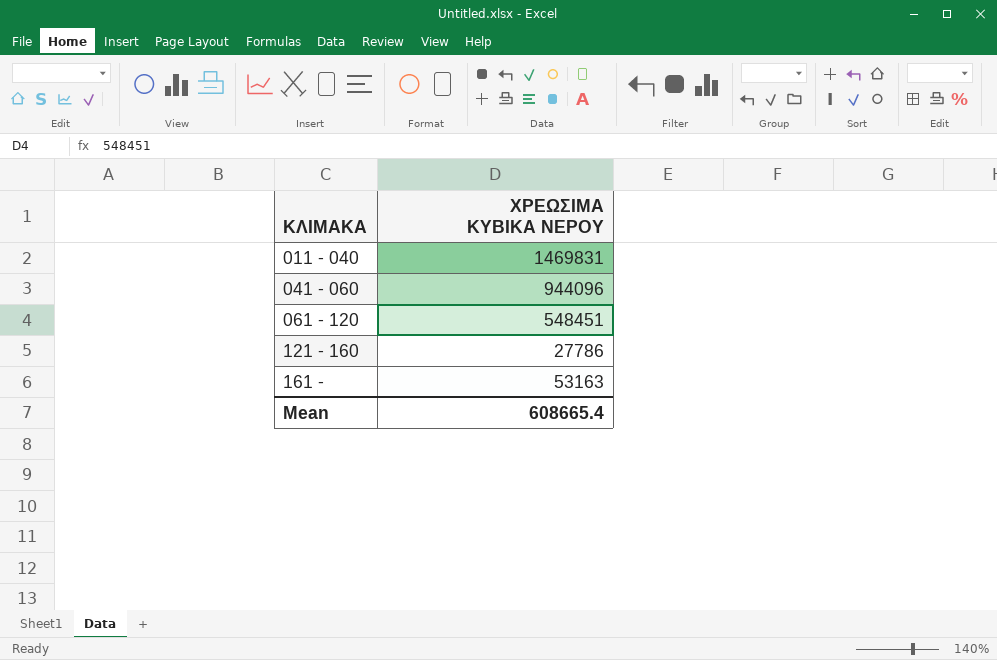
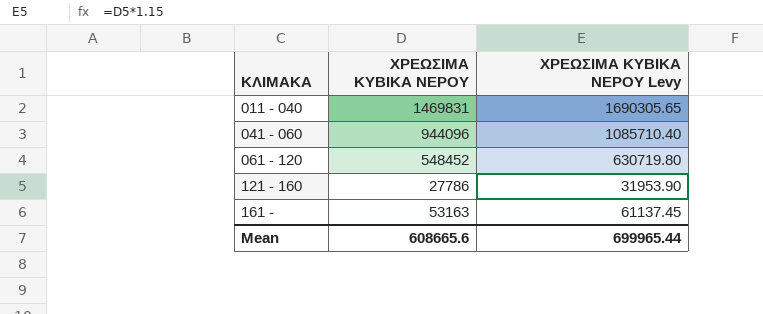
column ΧΡΕΩΣΙΜΑ ΚΥΒΙΚΑ ΝΕΡΟΥ Levy | formula: none -> [ΧΡΕΩΣΙΜΑ ΚΥΒΙΚΑ ΝΕΡΟΥ] * 1.15
061 - 120 | ΧΡΕΩΣΙΜΑ ΚΥΒΙΚΑ ΝΕΡΟΥ: 548451 -> 548452
Mean | ΧΡΕΩΣΙΜΑ ΚΥΒΙΚΑ ΝΕΡΟΥ: 608665.4 -> 608665.6

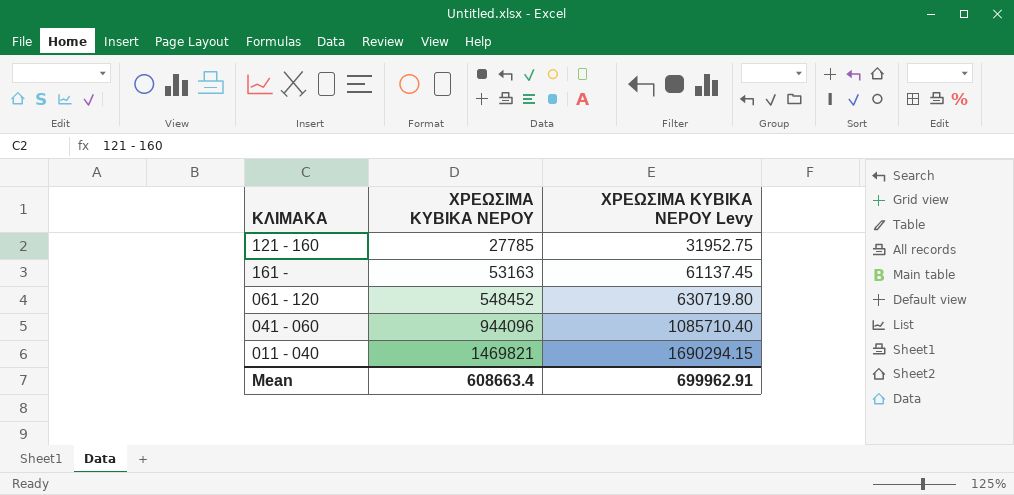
row order: ΚΛΙΜΑΚΑ ascending -> ΧΡΕΩΣΙΜΑ ΚΥΒΙΚΑ ΝΕΡΟΥ ascending
121 - 160 | ΧΡΕΩΣΙΜΑ ΚΥΒΙΚΑ ΝΕΡΟΥ: 27786 -> 27785
121 - 160 | ΧΡΕΩΣΙΜΑ ΚΥΒΙΚΑ ΝΕΡΟΥ Levy: 31953.90 -> 31952.75
011 - 040 | ΧΡΕΩΣΙΜΑ ΚΥΒΙΚΑ ΝΕΡΟΥ: 1469831 -> 1469821
011 - 040 | ΧΡΕΩΣΙΜΑ ΚΥΒΙΚΑ ΝΕΡΟΥ Levy: 1690305.65 -> 1690294.15
Mean | ΧΡΕΩΣΙΜΑ ΚΥΒΙΚΑ ΝΕΡΟΥ: 608665.6 -> 608663.4
Mean | ΧΡΕΩΣΙΜΑ ΚΥΒΙΚΑ ΝΕΡΟΥ Levy: 699965.44 -> 699962.91

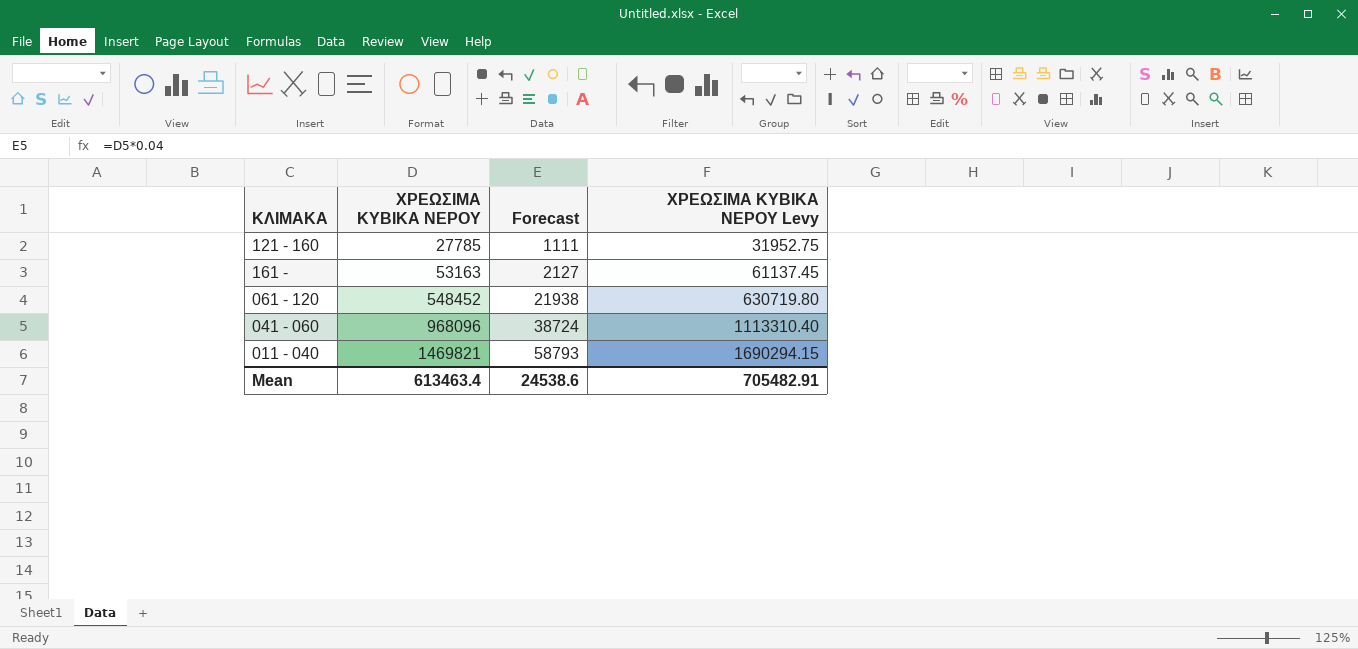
column Forecast | formula: none -> [ΧΡΕΩΣΙΜΑ ΚΥΒΙΚΑ ΝΕΡΟΥ] * 0.04
041 - 060 | ΧΡΕΩΣΙΜΑ ΚΥΒΙΚΑ ΝΕΡΟΥ: 944096 -> 968096
041 - 060 | ΧΡΕΩΣΙΜΑ ΚΥΒΙΚΑ ΝΕΡΟΥ Levy: 1085710.40 -> 1113310.40
Mean | ΧΡΕΩΣΙΜΑ ΚΥΒΙΚΑ ΝΕΡΟΥ: 608663.4 -> 613463.4
Mean | ΧΡΕΩΣΙΜΑ ΚΥΒΙΚΑ ΝΕΡΟΥ Levy: 699962.91 -> 705482.91

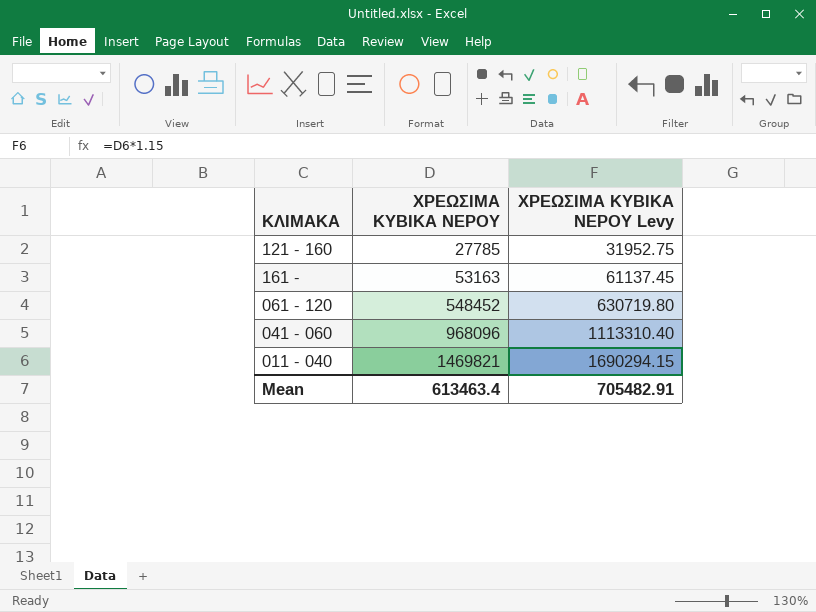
column Forecast | formula: [ΧΡΕΩΣΙΜΑ ΚΥΒΙΚΑ ΝΕΡΟΥ] * 0.04 -> none

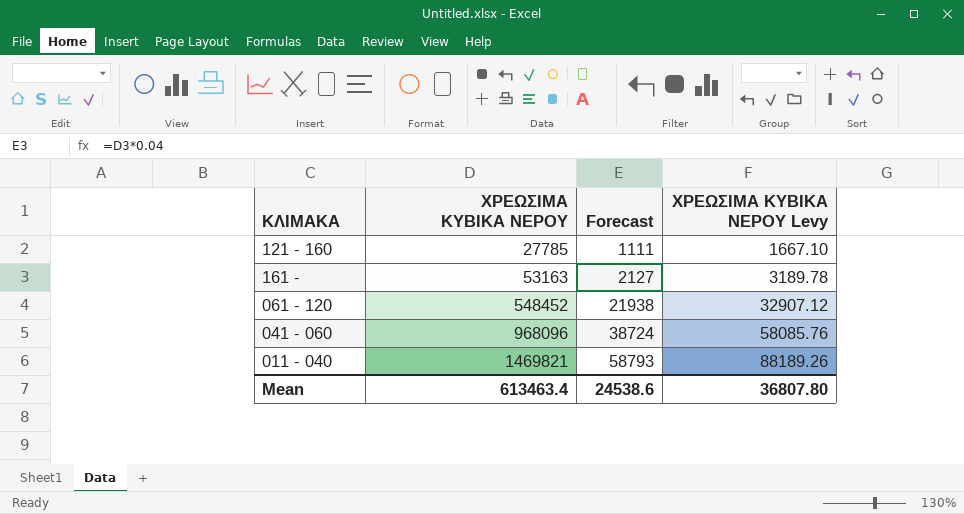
column Forecast | formula: none -> [ΧΡΕΩΣΙΜΑ ΚΥΒΙΚΑ ΝΕΡΟΥ] * 0.04
column ΧΡΕΩΣΙΜΑ ΚΥΒΙΚΑ ΝΕΡΟΥ Levy | formula: [ΧΡΕΩΣΙΜΑ ΚΥΒΙΚΑ ΝΕΡΟΥ] * 1.15 -> [ΧΡΕΩΣΙΜΑ ΚΥΒΙΚΑ ΝΕΡΟΥ] * 0.06
Mean | ΧΡΕΩΣΙΜΑ ΚΥΒΙΚΑ ΝΕΡΟΥ Levy: 705482.91 -> 36807.80

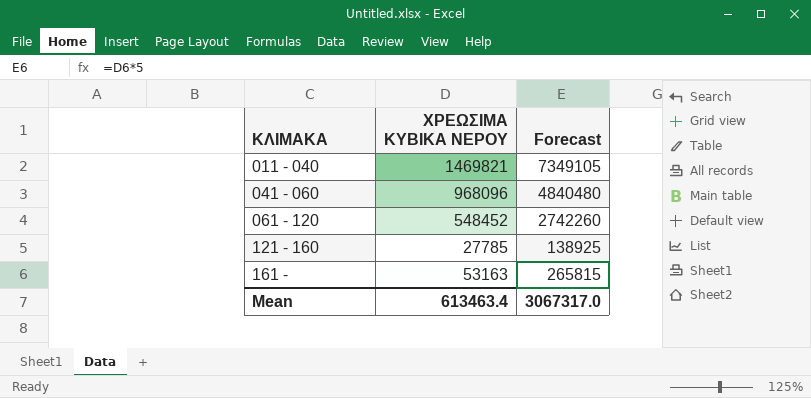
row order: ΧΡΕΩΣΙΜΑ ΚΥΒΙΚΑ ΝΕΡΟΥ ascending -> ΚΛΙΜΑΚΑ ascending
column ΧΡΕΩΣΙΜΑ ΚΥΒΙΚΑ ΝΕΡΟΥ Levy | formula: [ΧΡΕΩΣΙΜΑ ΚΥΒΙΚΑ ΝΕΡΟΥ] * 0.06 -> none
column Forecast | formula: [ΧΡΕΩΣΙΜΑ ΚΥΒΙΚΑ ΝΕΡΟΥ] * 0.04 -> [ΧΡΕΩΣΙΜΑ ΚΥΒΙΚΑ ΝΕΡΟΥ] * 5
Mean | Forecast: 24538.6 -> 3067317.0

